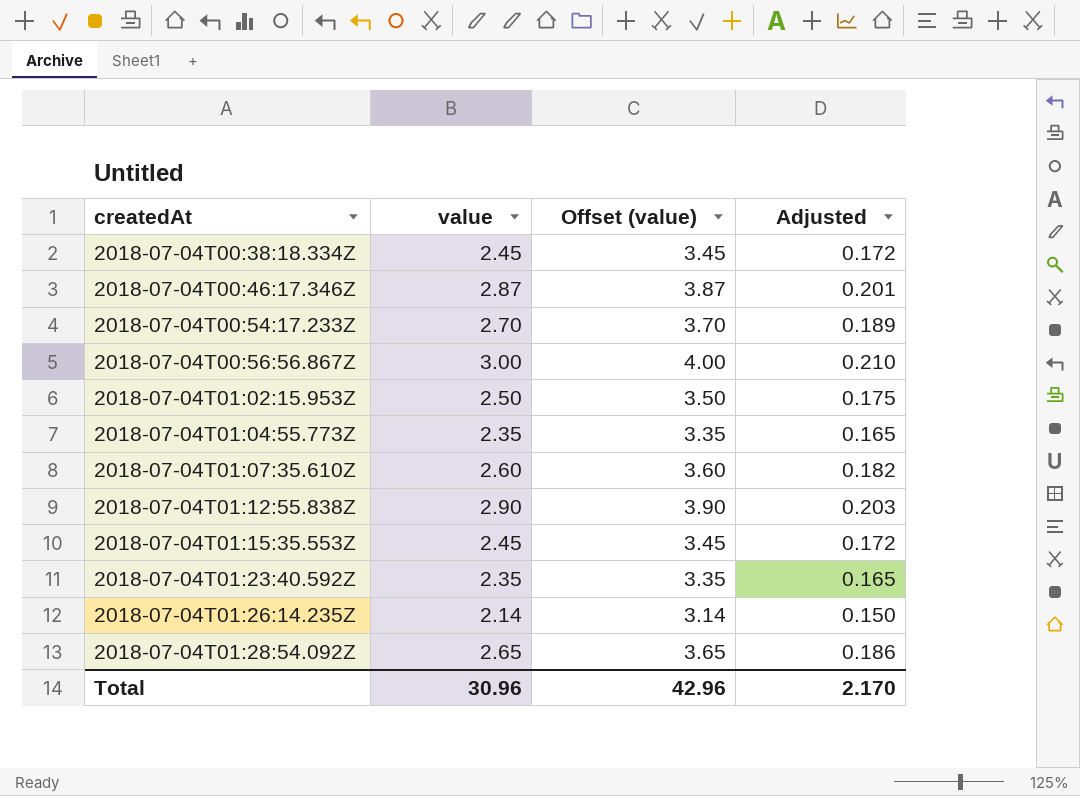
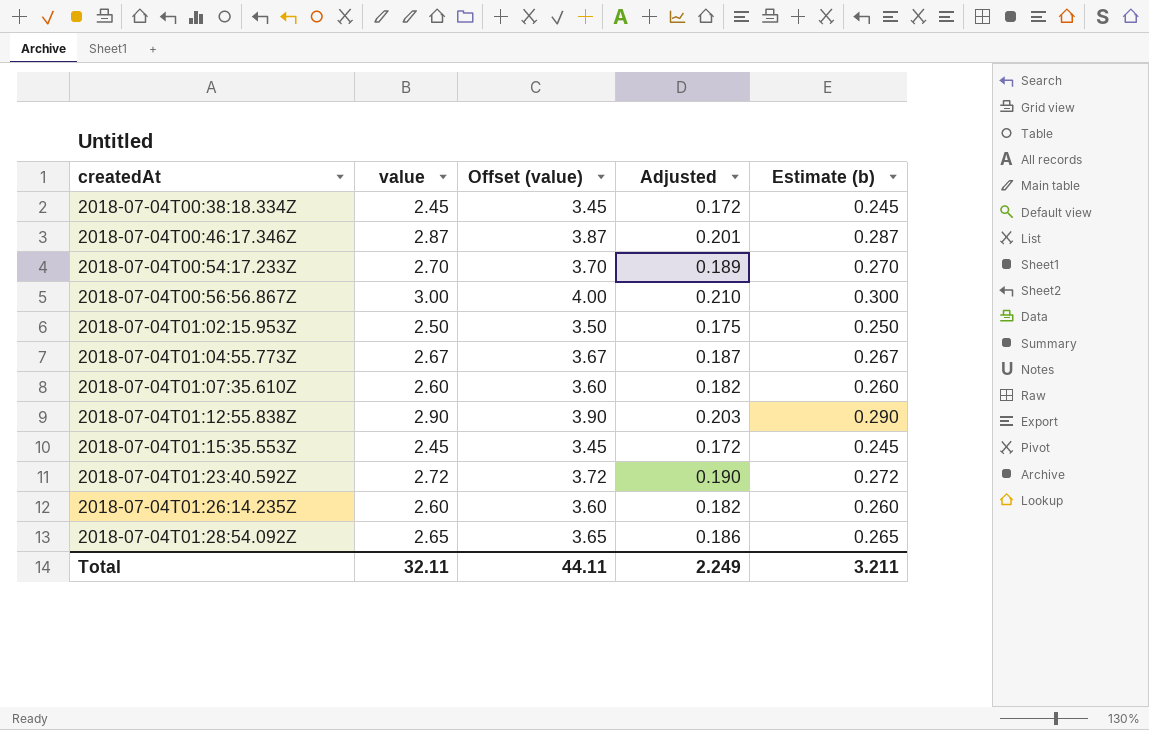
column Estimate (b) | formula: none -> [value] * 0.1
2018-07-04T01:04:55.773Z | value: 2.35 -> 2.67
2018-07-04T01:04:55.773Z | Offset (value): 3.35 -> 3.67
2018-07-04T01:04:55.773Z | Adjusted: 0.165 -> 0.187
2018-07-04T01:23:40.592Z | value: 2.35 -> 2.72
2018-07-04T01:23:40.592Z | Offset (value): 3.35 -> 3.72
2018-07-04T01:23:40.592Z | Adjusted: 0.165 -> 0.190
2018-07-04T01:26:14.235Z | value: 2.14 -> 2.60
2018-07-04T01:26:14.235Z | Offset (value): 3.14 -> 3.60
2018-07-04T01:26:14.235Z | Adjusted: 0.150 -> 0.182
Total | value: 30.96 -> 32.11
Total | Offset (value): 42.96 -> 44.11
Total | Adjusted: 2.170 -> 2.249

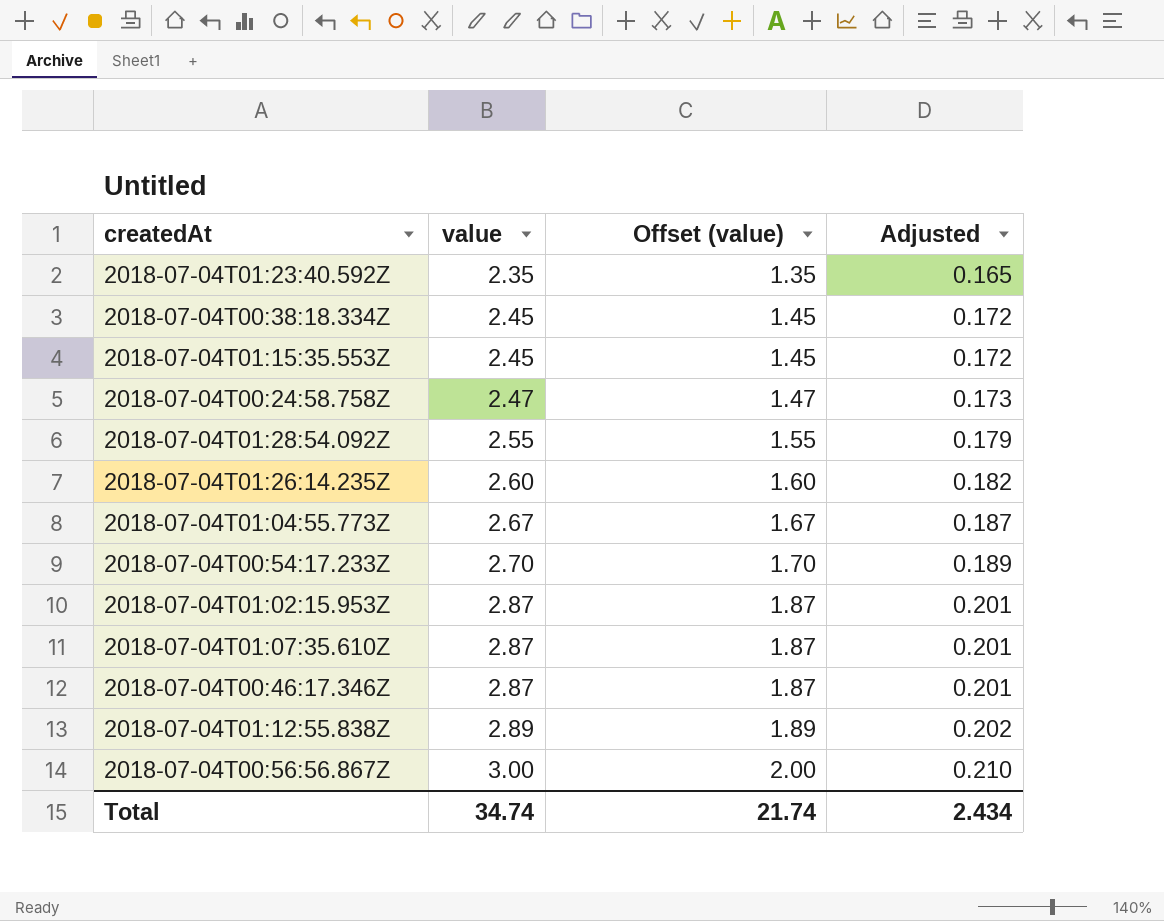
row order: createdAt ascending -> value ascending
column Estimate (b) | formula: [value] * 0.1 -> none
column Offset (value) | formula: [value] + 1 -> [value] - 1
2018-07-04T01:23:40.592Z | value: 2.72 -> 2.35
2018-07-04T01:23:40.592Z | Adjusted: 0.190 -> 0.165
row 2018-07-04T00:24:58.758Z: none -> 2.47 | 1.47 | 0.173
2018-07-04T01:28:54.092Z | value: 2.65 -> 2.55
2018-07-04T01:28:54.092Z | Adjusted: 0.186 -> 0.179
2018-07-04T01:02:15.953Z | value: 2.50 -> 2.87
2018-07-04T01:02:15.953Z | Adjusted: 0.175 -> 0.201
2018-07-04T01:07:35.610Z | value: 2.60 -> 2.87
2018-07-04T01:07:35.610Z | Adjusted: 0.182 -> 0.201
2018-07-04T01:12:55.838Z | value: 2.90 -> 2.89
2018-07-04T01:12:55.838Z | Adjusted: 0.203 -> 0.202
Total | value: 32.11 -> 34.74
Total | Offset (value): 44.11 -> 21.74
Total | Adjusted: 2.249 -> 2.434

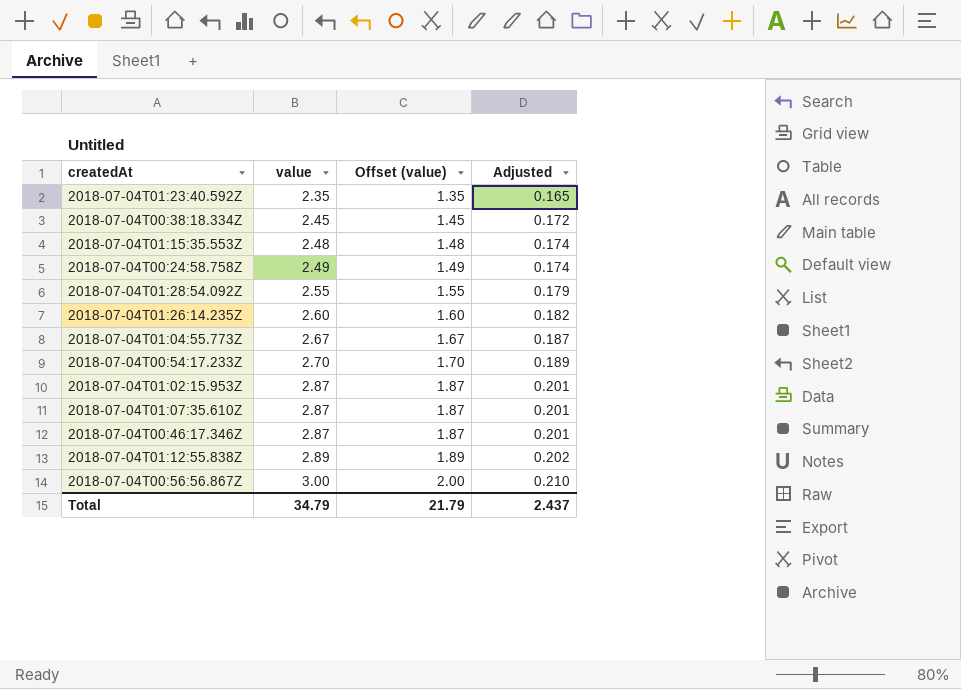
2018-07-04T01:15:35.553Z | value: 2.45 -> 2.48
2018-07-04T01:15:35.553Z | Offset (value): 1.45 -> 1.48
2018-07-04T01:15:35.553Z | Adjusted: 0.172 -> 0.174
2018-07-04T00:24:58.758Z | value: 2.47 -> 2.49
2018-07-04T00:24:58.758Z | Offset (value): 1.47 -> 1.49
2018-07-04T00:24:58.758Z | Adjusted: 0.173 -> 0.174
Total | value: 34.74 -> 34.79
Total | Offset (value): 21.74 -> 21.79
Total | Adjusted: 2.434 -> 2.437

